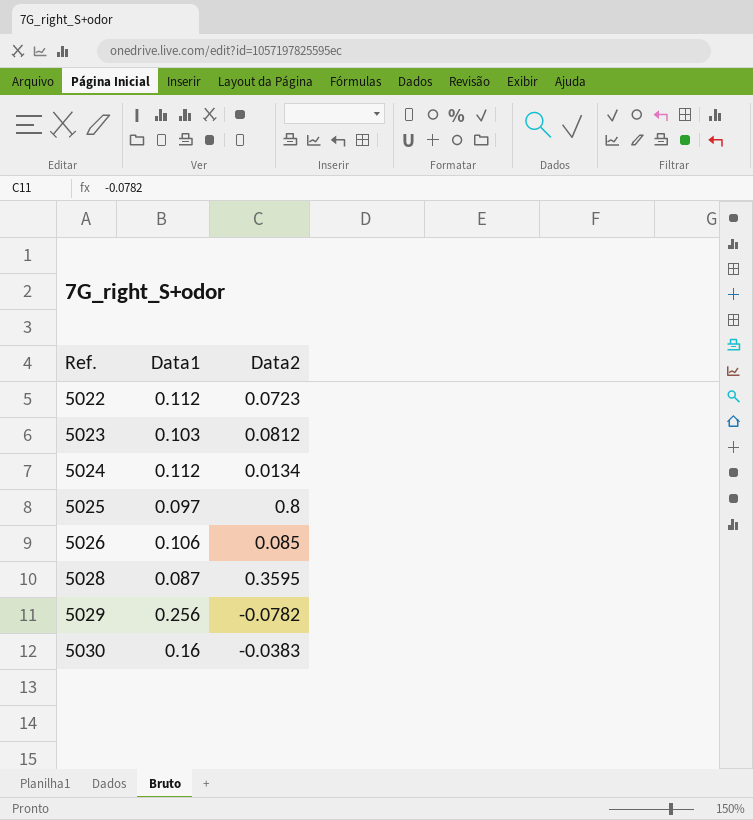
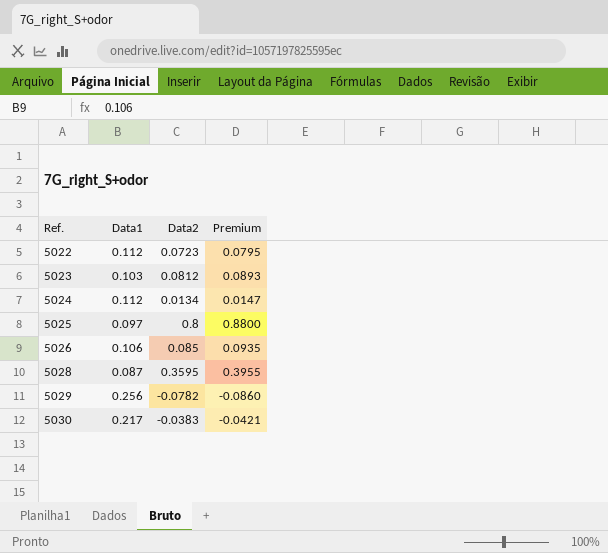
column Premium | formula: none -> [Data2] * 1.1
5030 | Data1: 0.16 -> 0.217

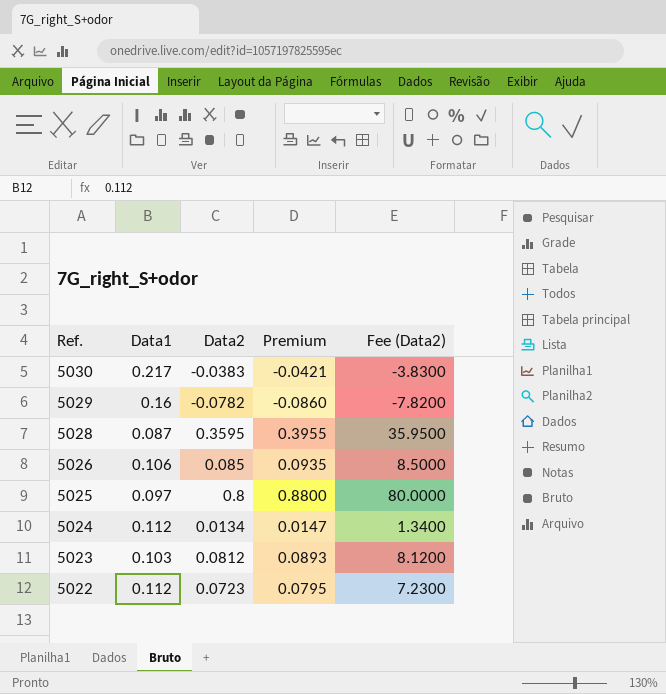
row order: Ref. ascending -> Ref. descending
column Fee (Data2) | formula: none -> [Data2] * 100
5029 | Data1: 0.256 -> 0.16

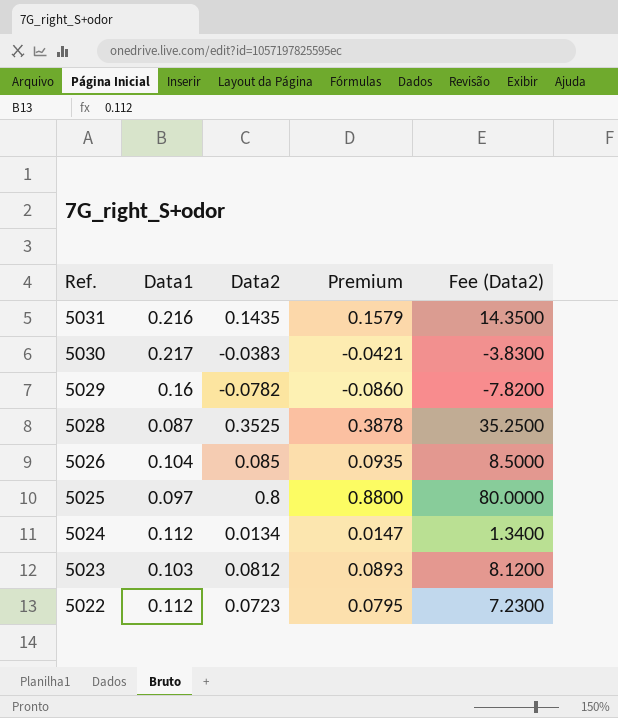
row 5031: none -> 0.216 | 0.1435 | 0.1579 | 14.3500
5028 | Data2: 0.3595 -> 0.3525
5028 | Premium: 0.3955 -> 0.3878
5028 | Fee (Data2): 35.9500 -> 35.2500
5026 | Data1: 0.106 -> 0.104

